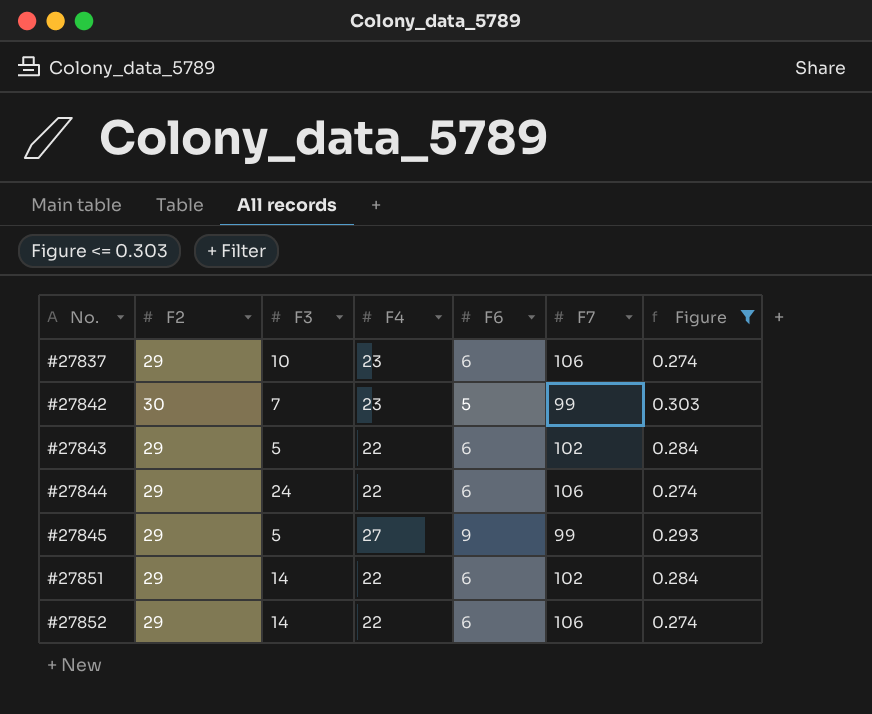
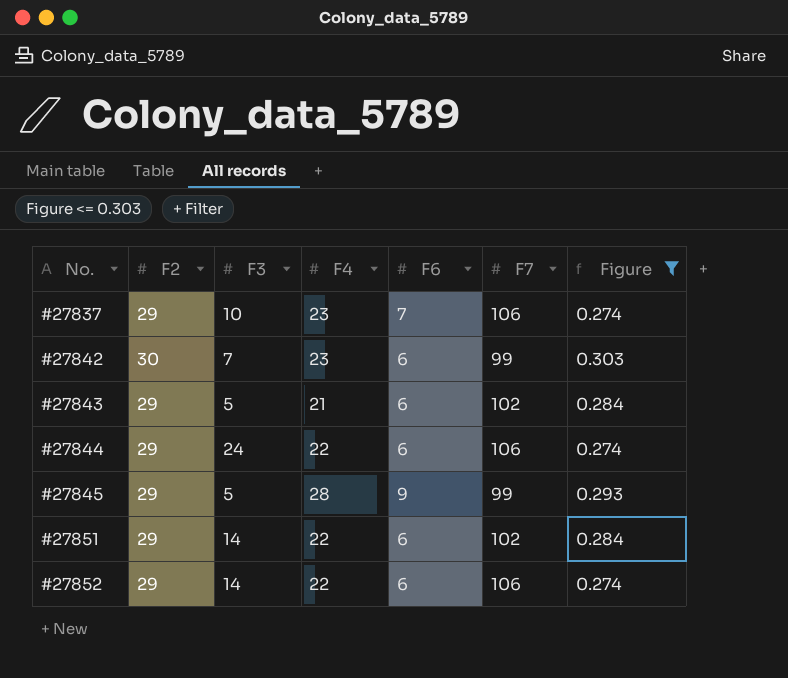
#27837 | F6: 6 -> 7
#27842 | F6: 5 -> 6
#27843 | F4: 22 -> 21
#27845 | F4: 27 -> 28

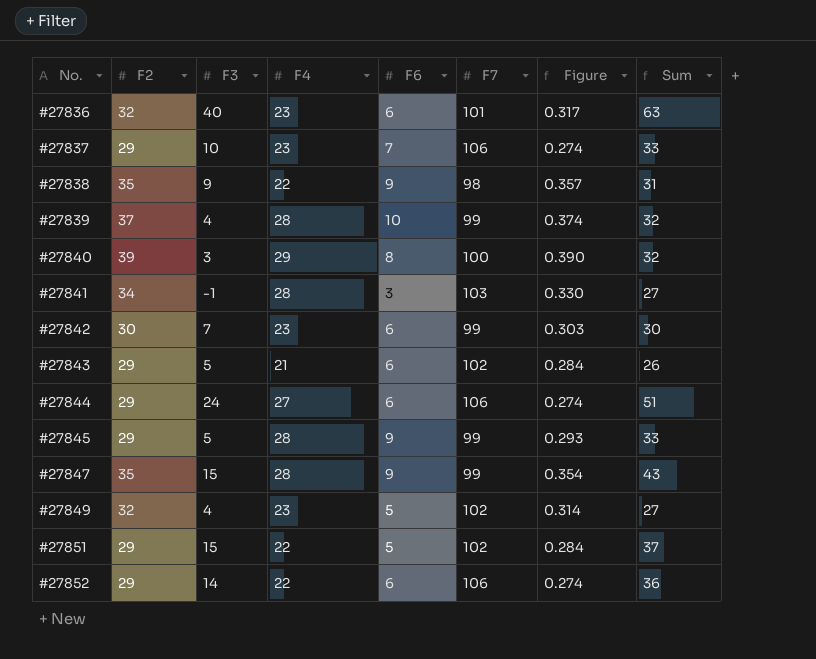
filter: Figure <= 0.303 -> none
column Sum | formula: none -> [F3] + [F4]
#27844 | F4: 22 -> 27
#27851 | F3: 14 -> 15
#27851 | F6: 6 -> 5

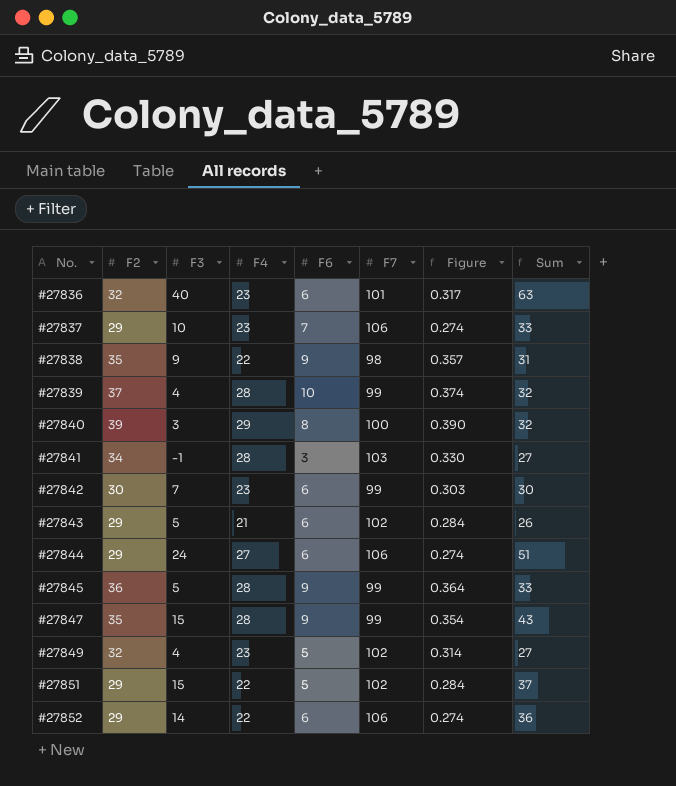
#27845 | F2: 29 -> 36
#27845 | Figure: 0.293 -> 0.364

